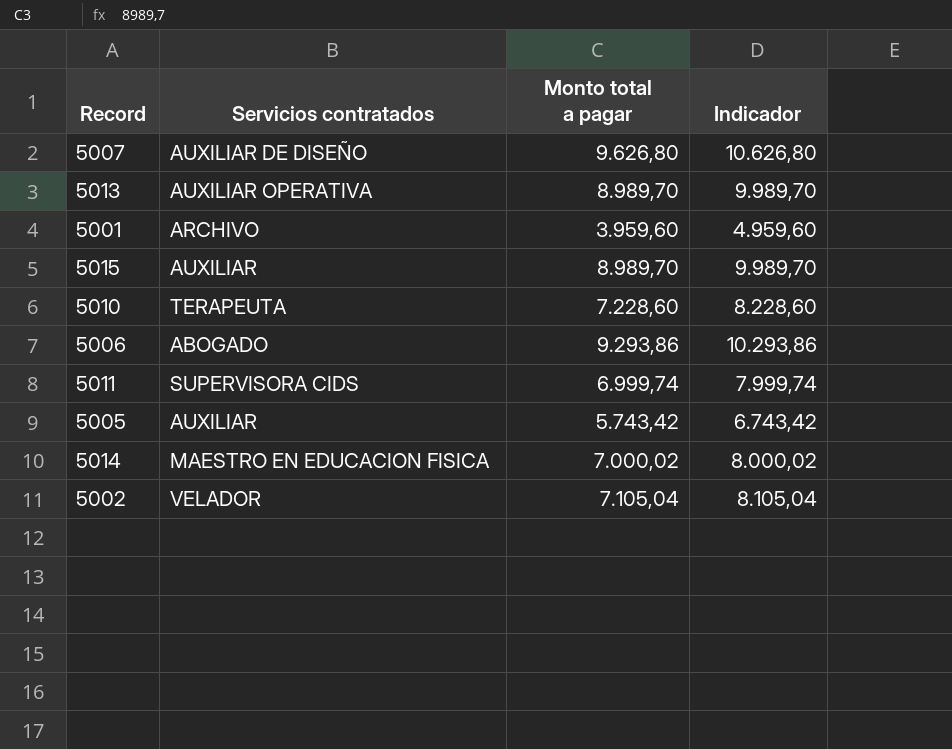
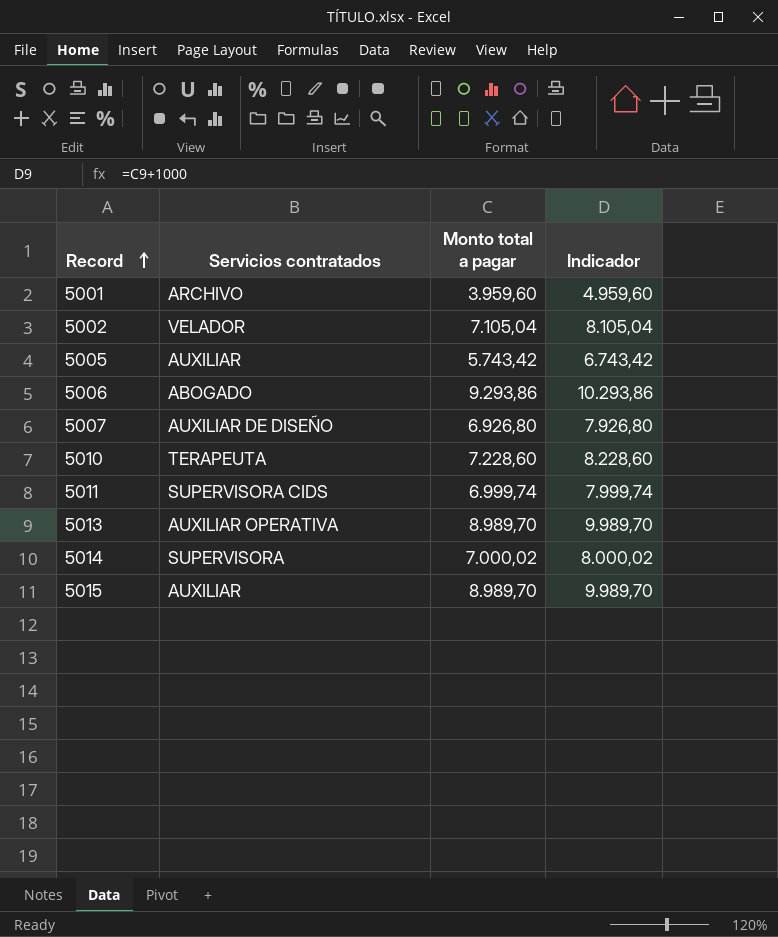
row order: none -> Record ascending
5007 | Monto total a pagar: 9.626,80 -> 6.926,80
5007 | Indicador: 10.626,80 -> 7.926,80
5014 | Servicios contratados: MAESTRO EN EDUCACION FISICA -> SUPERVISORA

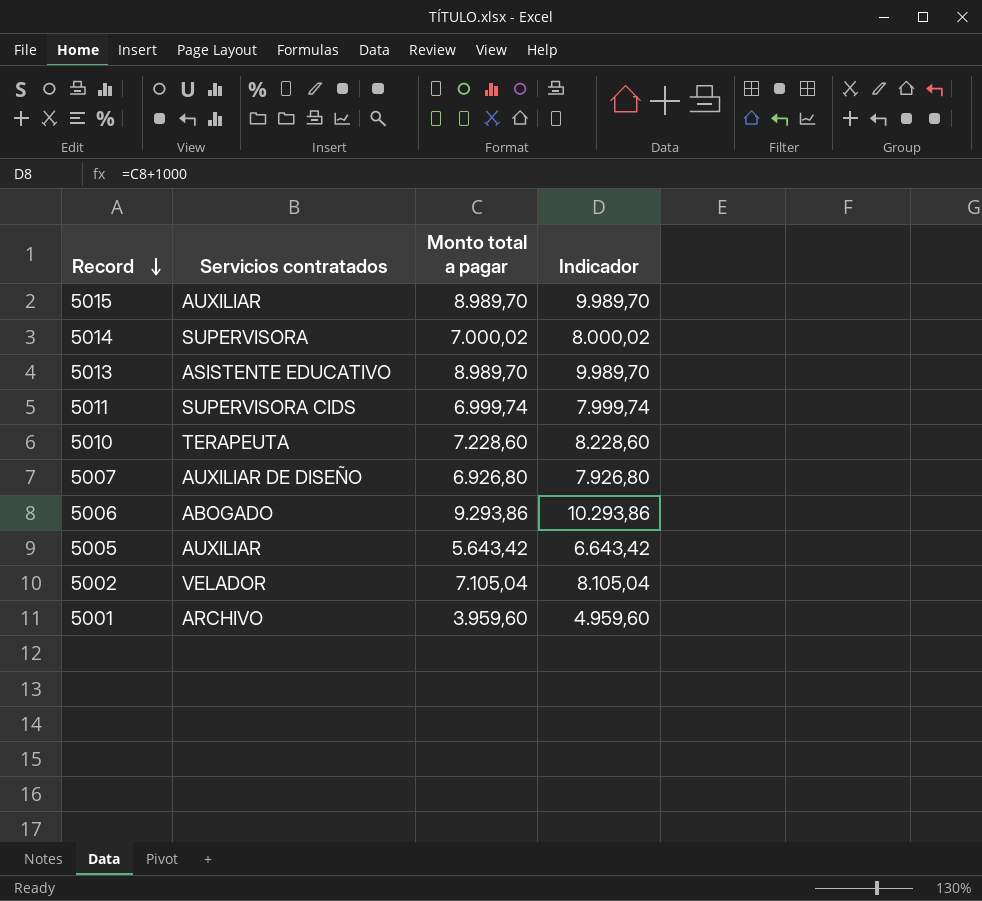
row order: Record ascending -> Record descending
5013 | Servicios contratados: AUXILIAR OPERATIVA -> ASISTENTE EDUCATIVO
5005 | Monto total a pagar: 5.743,42 -> 5.643,42
5005 | Indicador: 6.743,42 -> 6.643,42

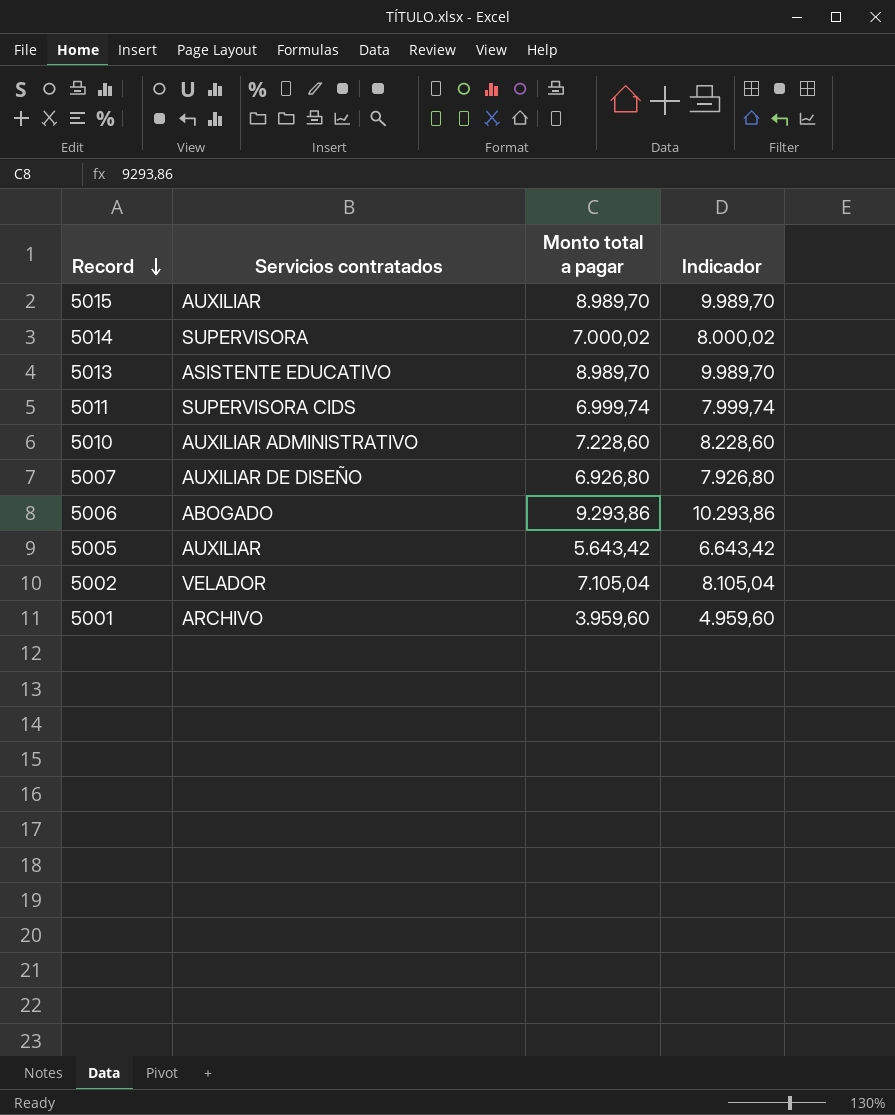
5010 | Servicios contratados: TERAPEUTA -> AUXILIAR ADMINISTRATIVO

